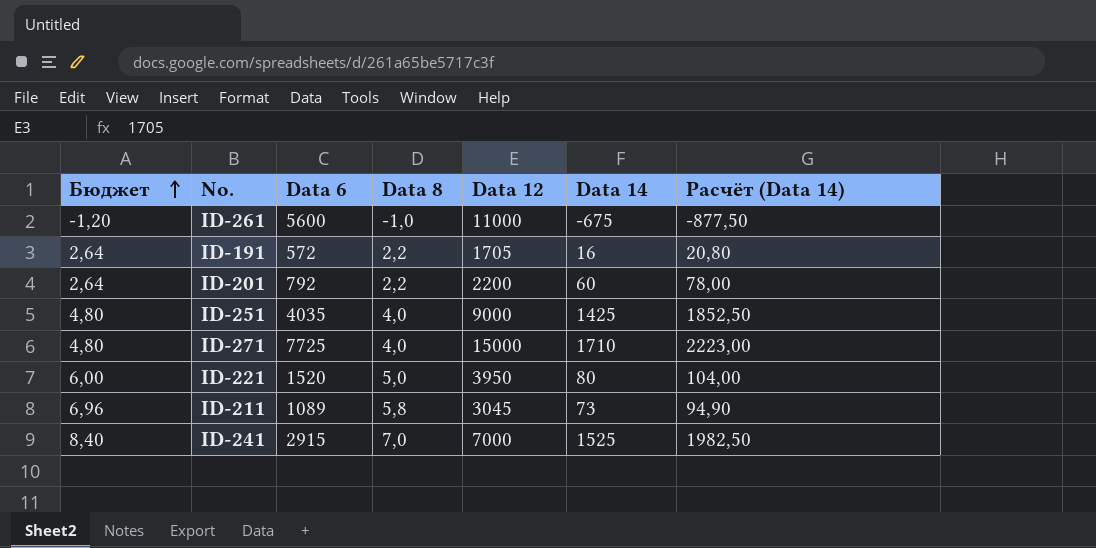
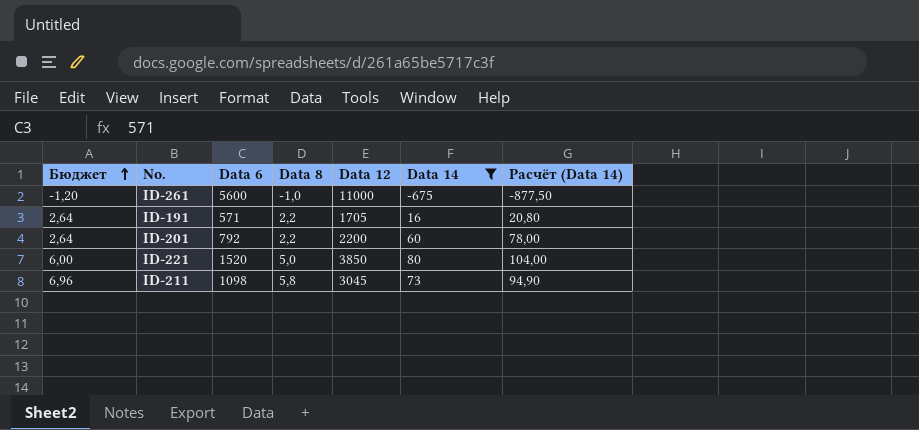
filter: none -> Data 14 <= 80
ID-191 | Data 6: 572 -> 571
ID-221 | Data 12: 3950 -> 3850
ID-211 | Data 6: 1089 -> 1098

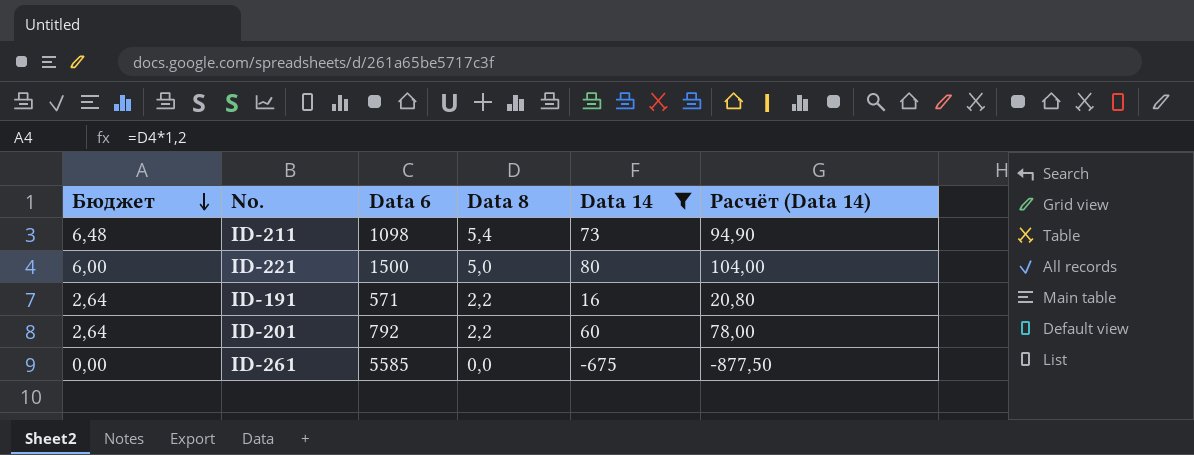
row order: Бюджет ascending -> Бюджет descending
column Data 12 | position: 5 -> none
ID-211 | Бюджет: 6,96 -> 6,48
ID-211 | Data 8: 5,8 -> 5,4
ID-221 | Data 6: 1520 -> 1500
ID-261 | Бюджет: -1,20 -> 0,00
ID-261 | Data 6: 5600 -> 5585
ID-261 | Data 8: -1,0 -> 0,0

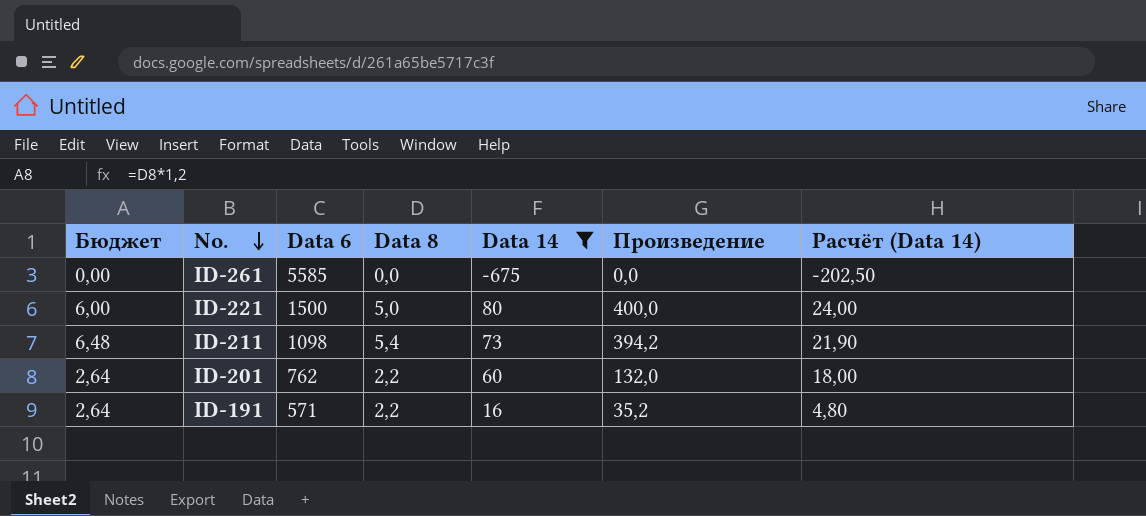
row order: Бюджет descending -> No. descending
column Произведение | formula: none -> [Data 8] * [Data 14]
column Расчёт (Data 14) | formula: [Data 14] * 1,3 -> [Data 14] * 0,3
ID-201 | Data 6: 792 -> 762

